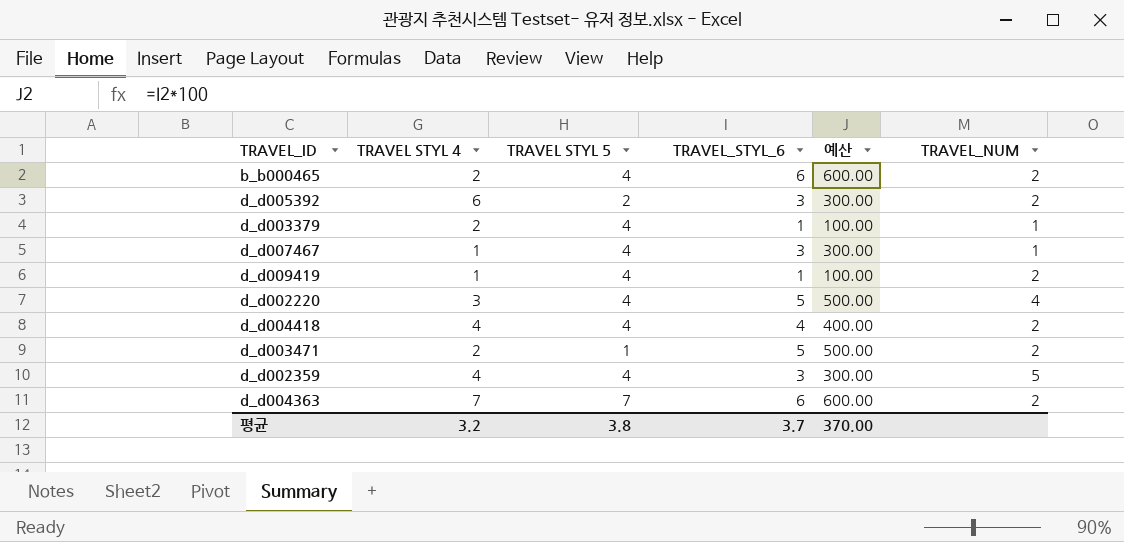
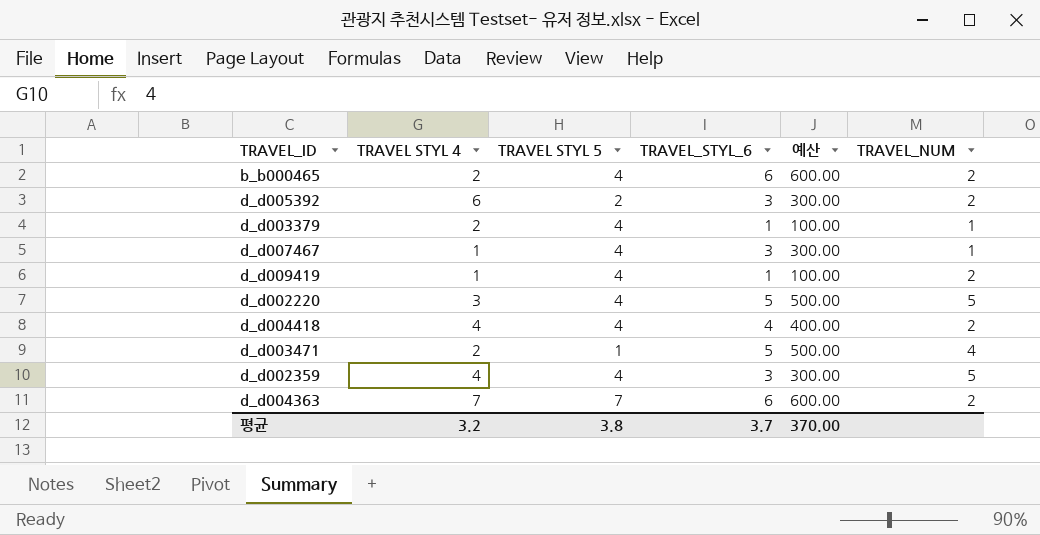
d_d002220 | TRAVEL_NUM: 4 -> 5
d_d003471 | TRAVEL_NUM: 2 -> 4

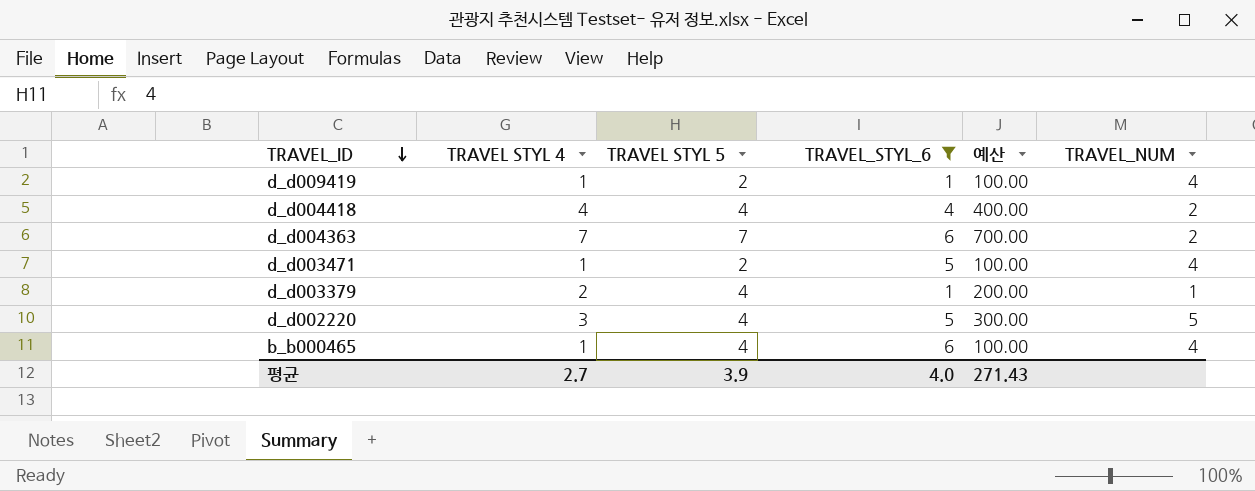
filter: none -> TRAVEL_STYL_6 != 3
row order: none -> TRAVEL_ID descending
column 예산 | formula: [TRAVEL_STYL_6] * 100 -> [TRAVEL STYL 4] * 100
d_d009419 | TRAVEL STYL 5: 4 -> 2
d_d009419 | TRAVEL_NUM: 2 -> 4
d_d003471 | TRAVEL STYL 4: 2 -> 1
d_d003471 | TRAVEL STYL 5: 1 -> 2
b_b000465 | TRAVEL STYL 4: 2 -> 1
b_b000465 | TRAVEL_NUM: 2 -> 4
평균 | TRAVEL STYL 4: 3.2 -> 2.7
평균 | TRAVEL STYL 5: 3.8 -> 3.9
평균 | TRAVEL_STYL_6: 3.7 -> 4.0
평균 | 예산: 370.00 -> 271.43

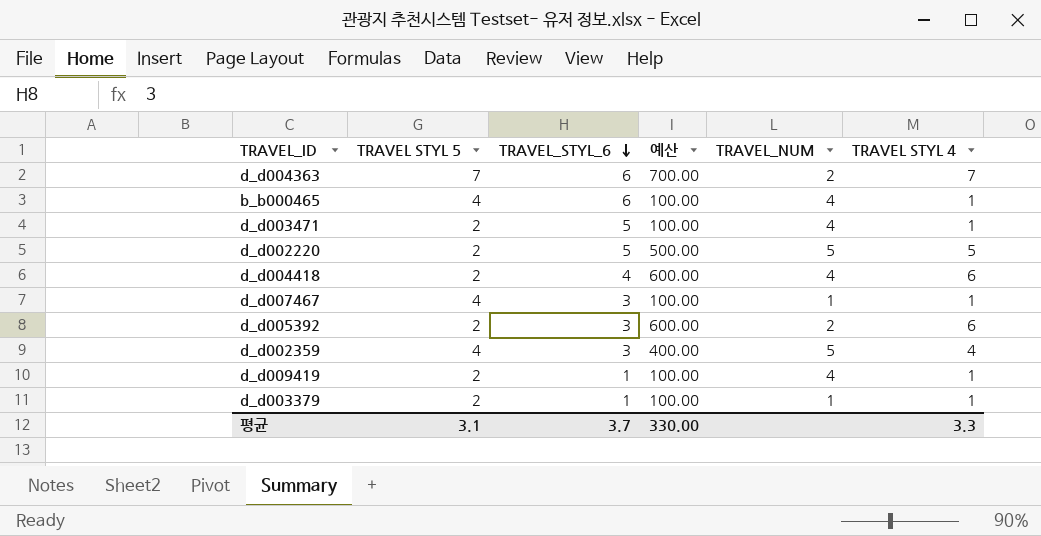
filter: TRAVEL_STYL_6 != 3 -> none
row order: TRAVEL_ID descending -> TRAVEL_STYL_6 descending
column TRAVEL STYL 4 | position: 2 -> 6
d_d002220 | TRAVEL STYL 5: 4 -> 2
d_d002220 | 예산: 300.00 -> 500.00
d_d002220 | TRAVEL STYL 4: 3 -> 5
d_d004418 | TRAVEL STYL 5: 4 -> 2
d_d004418 | 예산: 400.00 -> 600.00
d_d004418 | TRAVEL_NUM: 2 -> 4
d_d004418 | TRAVEL STYL 4: 4 -> 6
d_d003379 | TRAVEL STYL 5: 4 -> 2
d_d003379 | 예산: 200.00 -> 100.00
d_d003379 | TRAVEL STYL 4: 2 -> 1
평균 | TRAVEL STYL 5: 3.9 -> 3.1
평균 | TRAVEL_STYL_6: 4.0 -> 3.7
평균 | 예산: 271.43 -> 330.00
평균 | TRAVEL STYL 4: 2.7 -> 3.3

